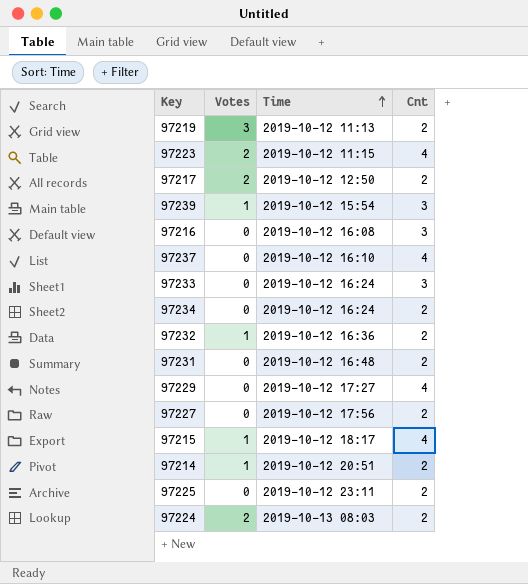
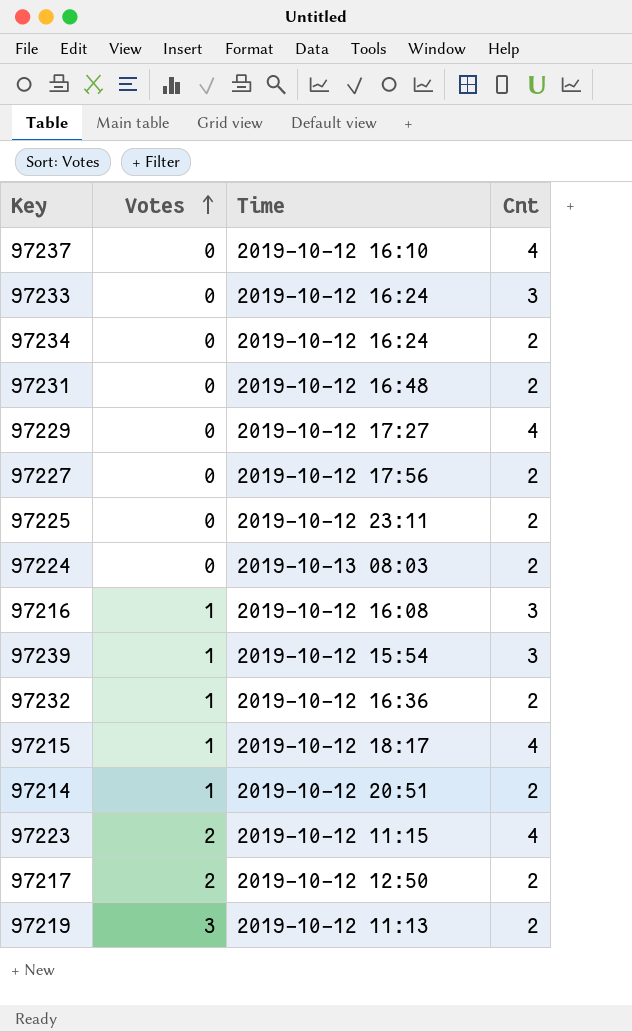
row order: Time ascending -> Votes ascending
97224 | Votes: 2 -> 0
97216 | Votes: 0 -> 1

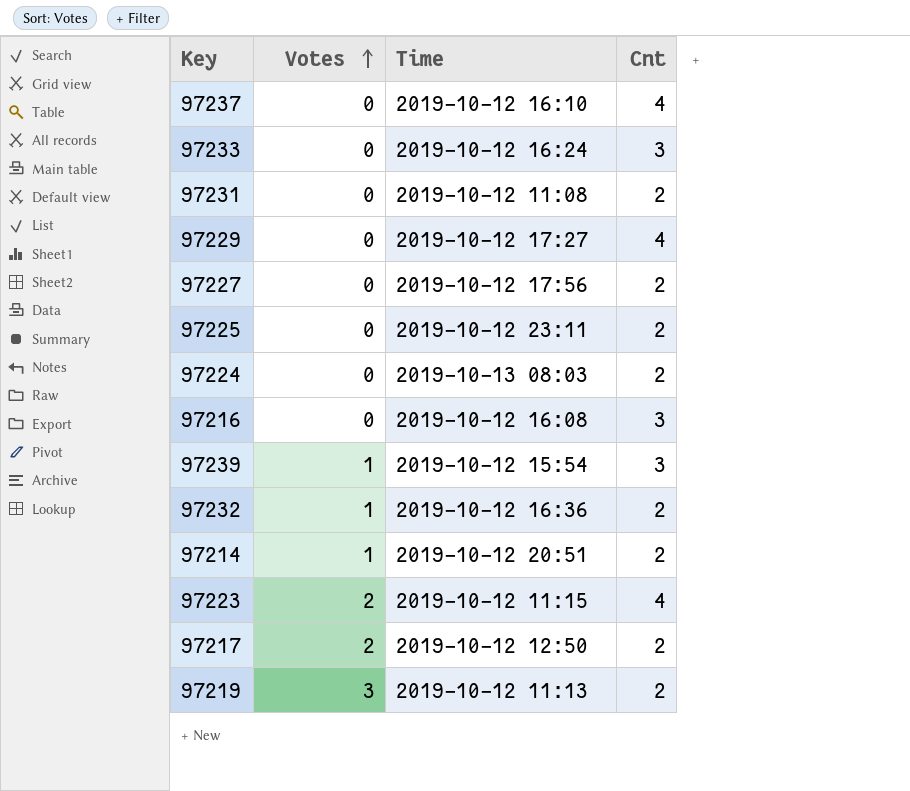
row 97234: 0 | 2019-10-12 16:24 | 2 -> none
row 97215: 1 | 2019-10-12 18:17 | 4 -> none
97231 | Time: 2019-10-12 16:48 -> 2019-10-12 11:08
97216 | Votes: 1 -> 0

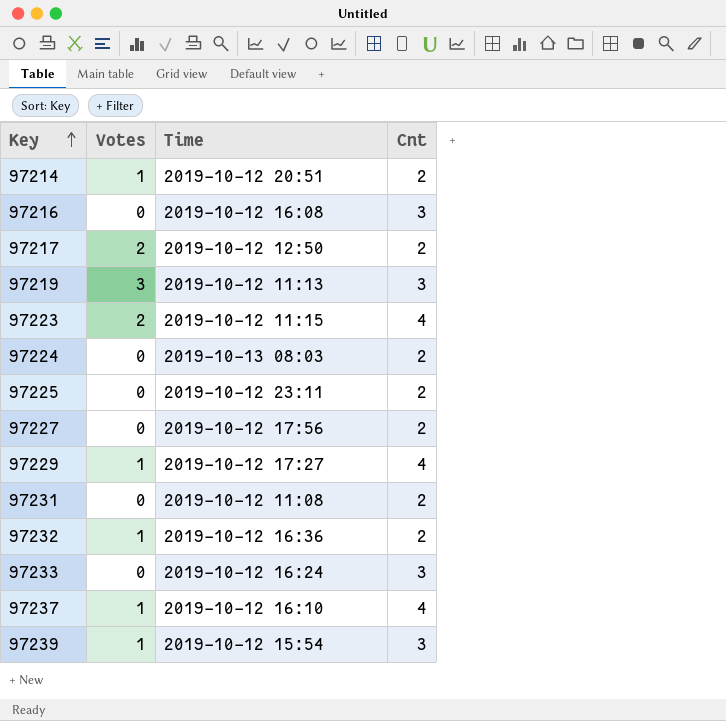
row order: Votes ascending -> Key ascending
97219 | Cnt: 2 -> 3
97229 | Votes: 0 -> 1
97237 | Votes: 0 -> 1

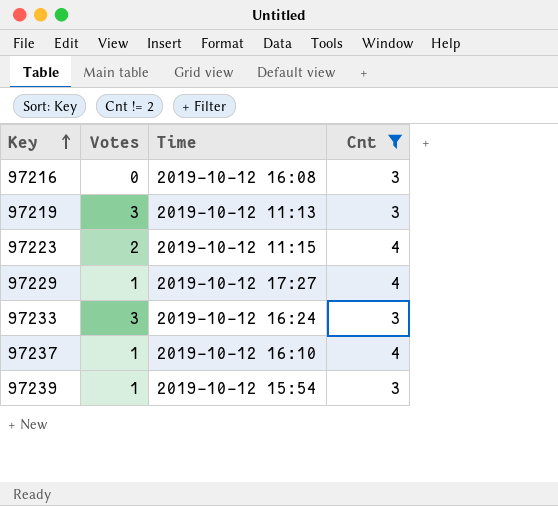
filter: none -> Cnt != 2
97233 | Votes: 0 -> 3

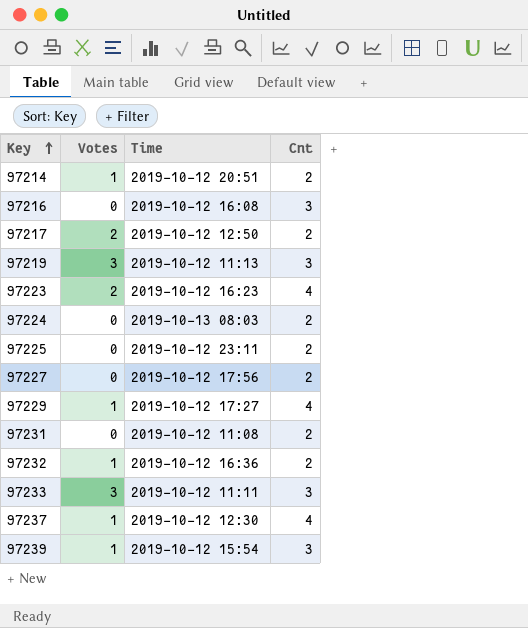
filter: Cnt != 2 -> none
97223 | Time: 2019-10-12 11:15 -> 2019-10-12 16:23
97233 | Time: 2019-10-12 16:24 -> 2019-10-12 11:11
97237 | Time: 2019-10-12 16:10 -> 2019-10-12 12:30

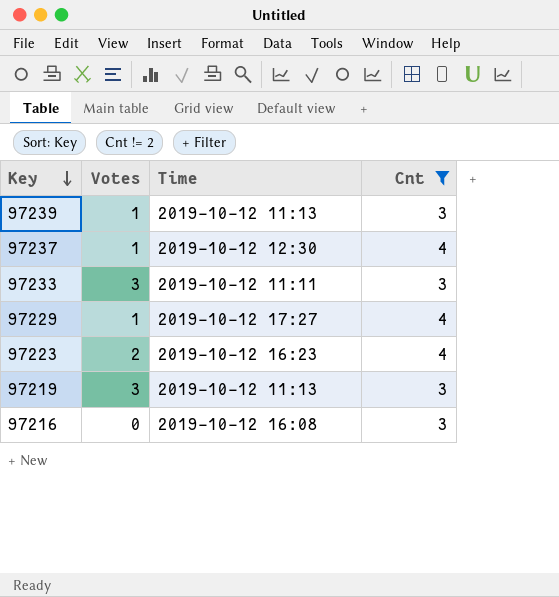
filter: none -> Cnt != 2
row order: Key ascending -> Key descending
97239 | Time: 2019-10-12 15:54 -> 2019-10-12 11:13

